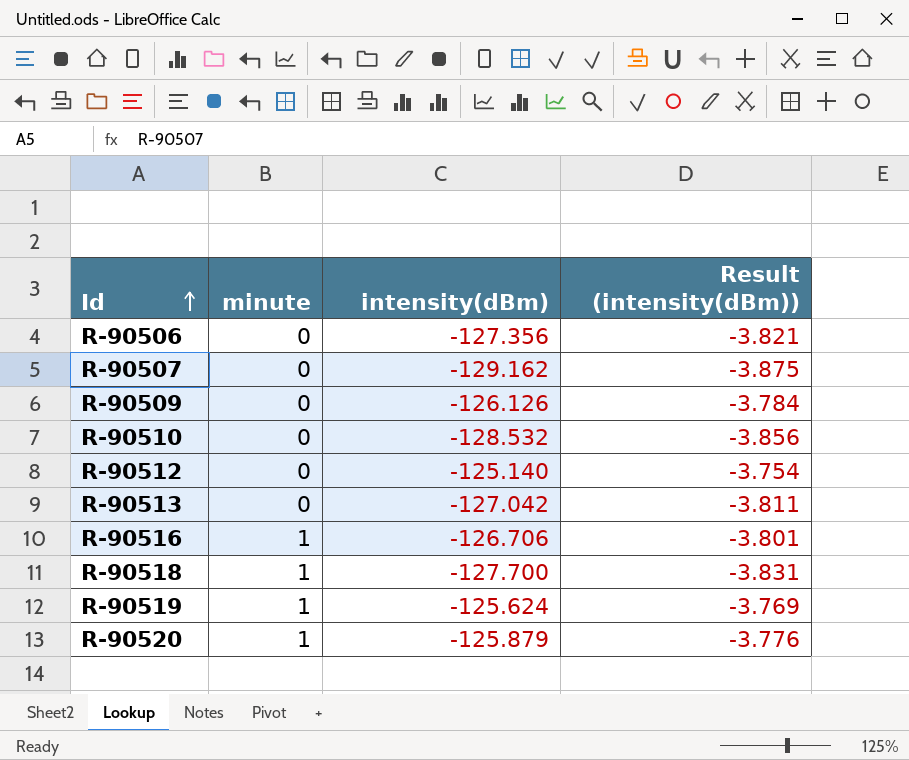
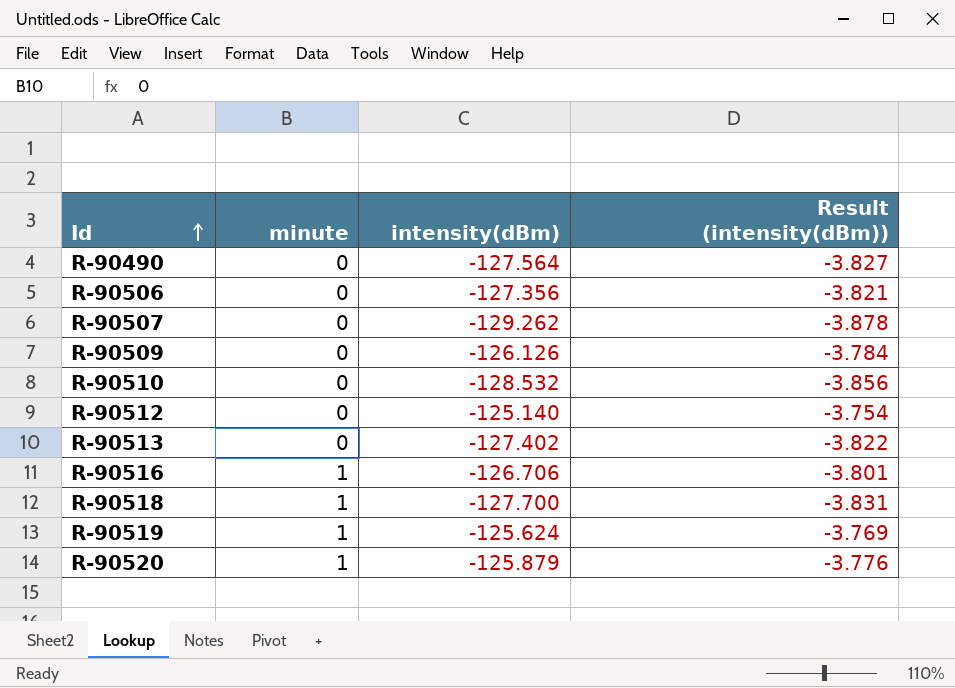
row R-90490: none -> 0 | -127.564 | -3.827
R-90507 | intensity(dBm): -129.162 -> -129.262
R-90507 | Result (intensity(dBm)): -3.875 -> -3.878
R-90513 | intensity(dBm): -127.042 -> -127.402
R-90513 | Result (intensity(dBm)): -3.811 -> -3.822

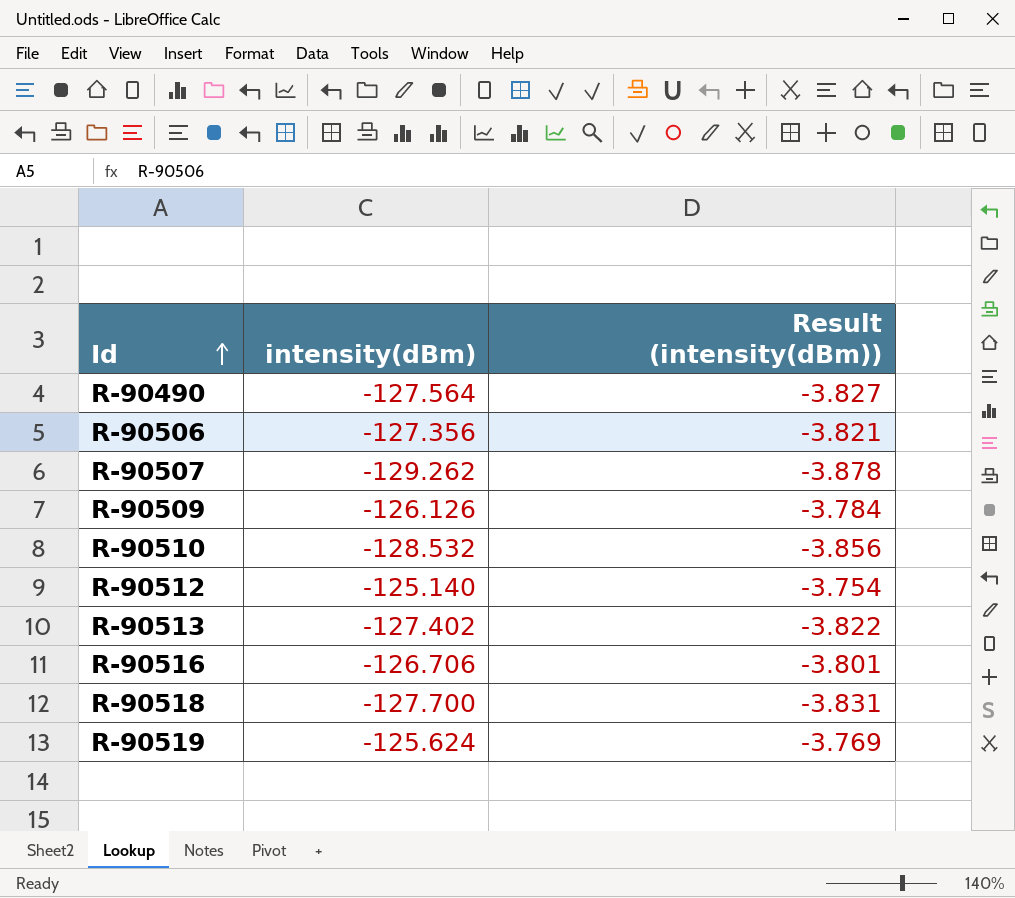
column minute | position: 2 -> none
row R-90520: 1 | -125.879 | -3.776 -> none

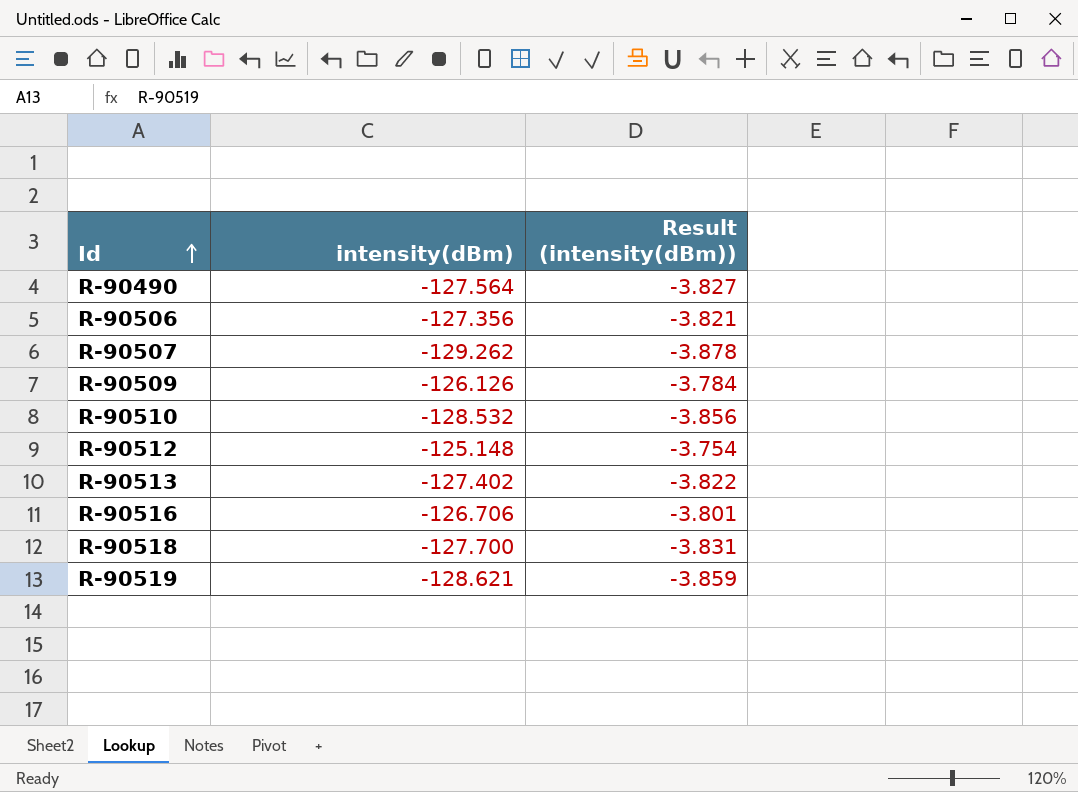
R-90512 | intensity(dBm): -125.140 -> -125.148
R-90519 | intensity(dBm): -125.624 -> -128.621
R-90519 | Result (intensity(dBm)): -3.769 -> -3.859

